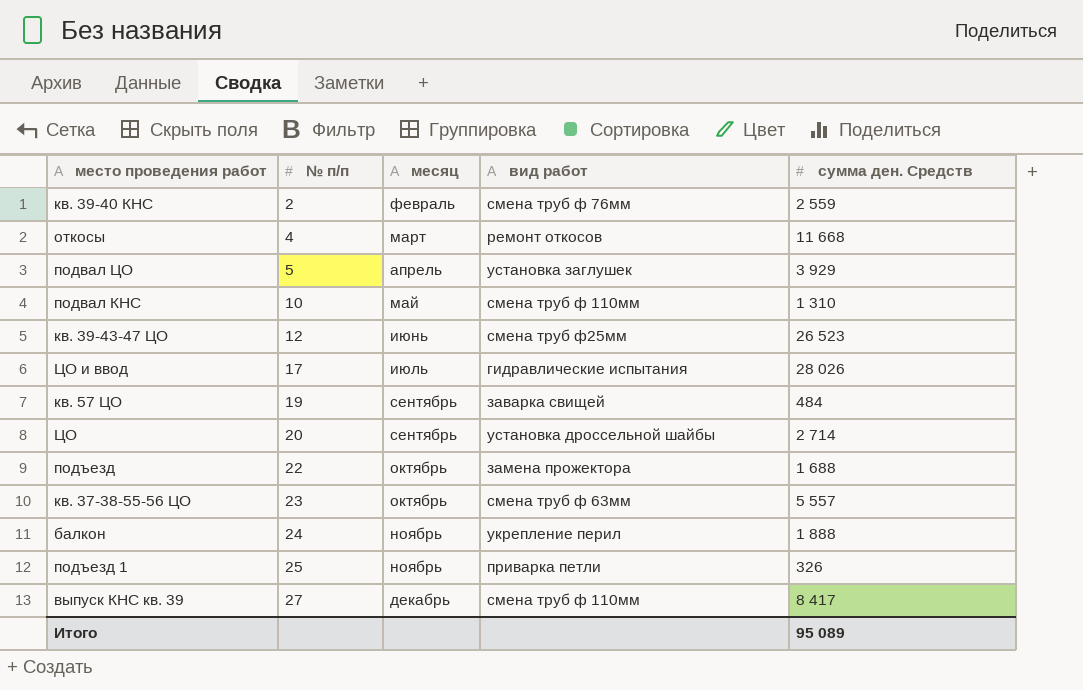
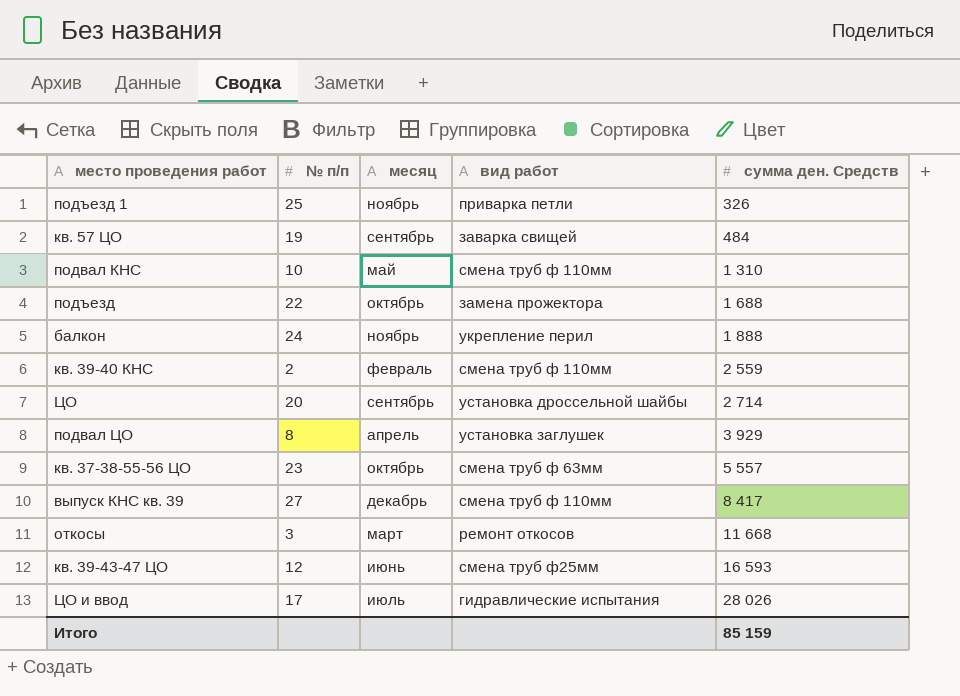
row order: № п/п ascending -> сумма ден. Средств ascending
кв. 39-40 КНС | вид работ: смена труб ф 76мм -> смена труб ф 110мм
подвал ЦО | № п/п: 5 -> 8
откосы | № п/п: 4 -> 3
кв. 39-43-47 ЦО | сумма ден. Средств: 26 523 -> 16 593
Итого | сумма ден. Средств: 95 089 -> 85 159

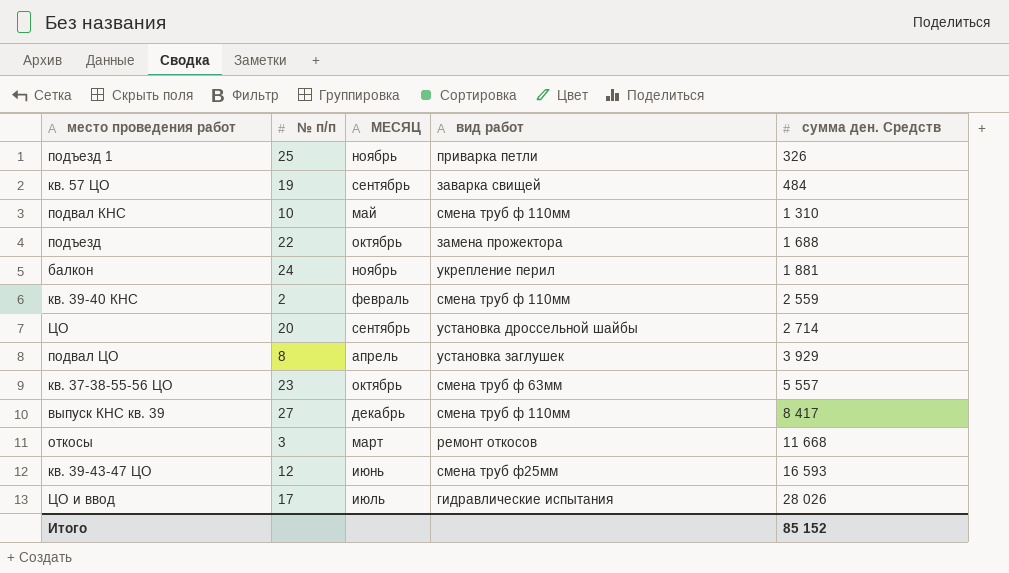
column name: месяц -> МЕСЯЦ
балкон | сумма ден. Средств: 1 888 -> 1 881
Итого | сумма ден. Средств: 85 159 -> 85 152

